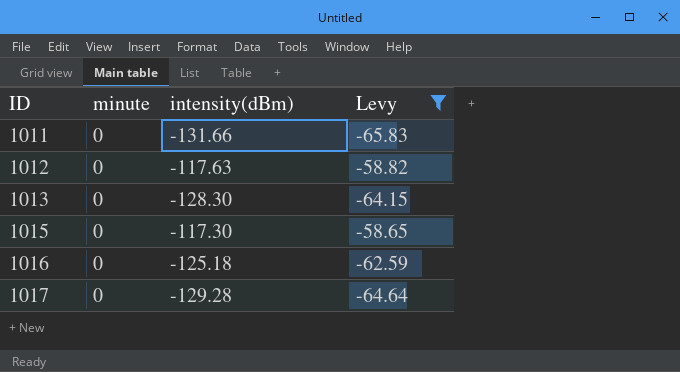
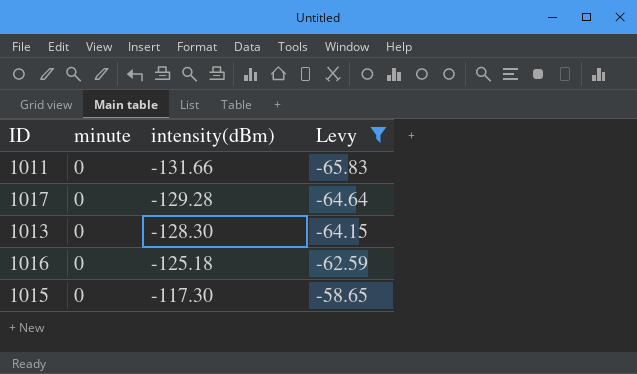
row order: ID ascending -> intensity(dBm) ascending
row 1012: 0 | -117.63 | -58.82 -> none

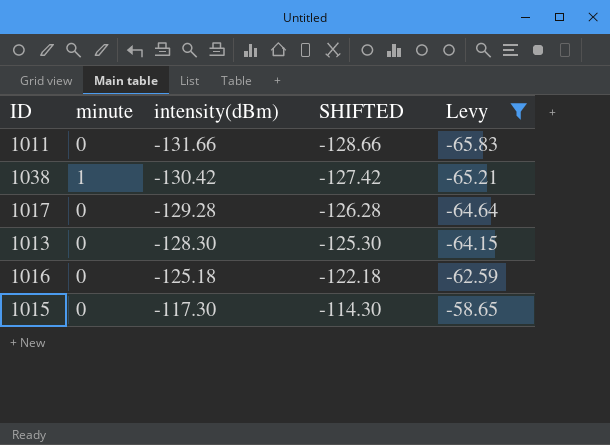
column SHIFTED | formula: none -> [intensity(dBm)] + 3
row 1038: none -> 1 | -130.42 | -127.42 | -65.21

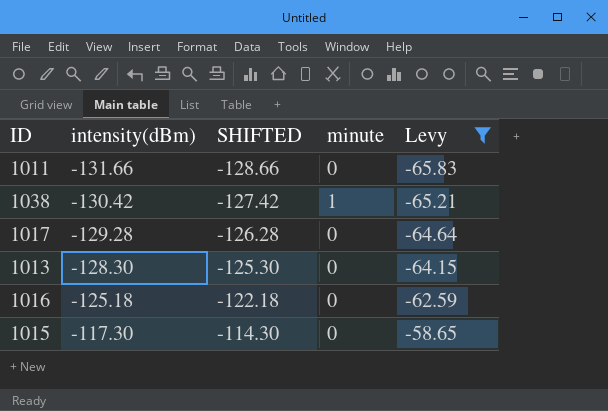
column minute | position: 2 -> 4

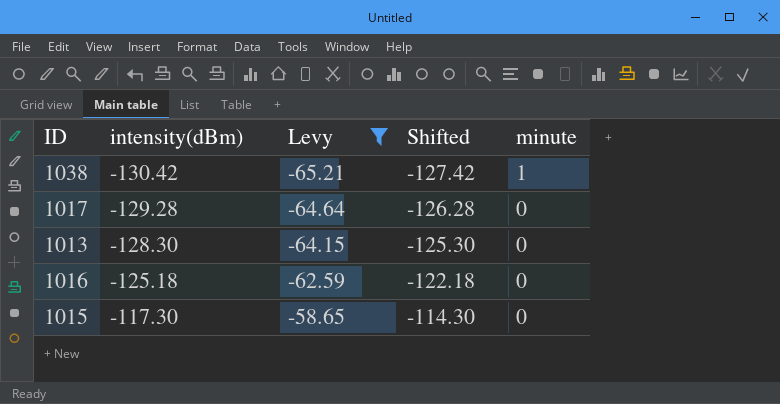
column Levy | position: 5 -> 3
column name: SHIFTED -> Shifted
row 1011: -131.66 | -128.66 | 0 | -65.83 -> none

